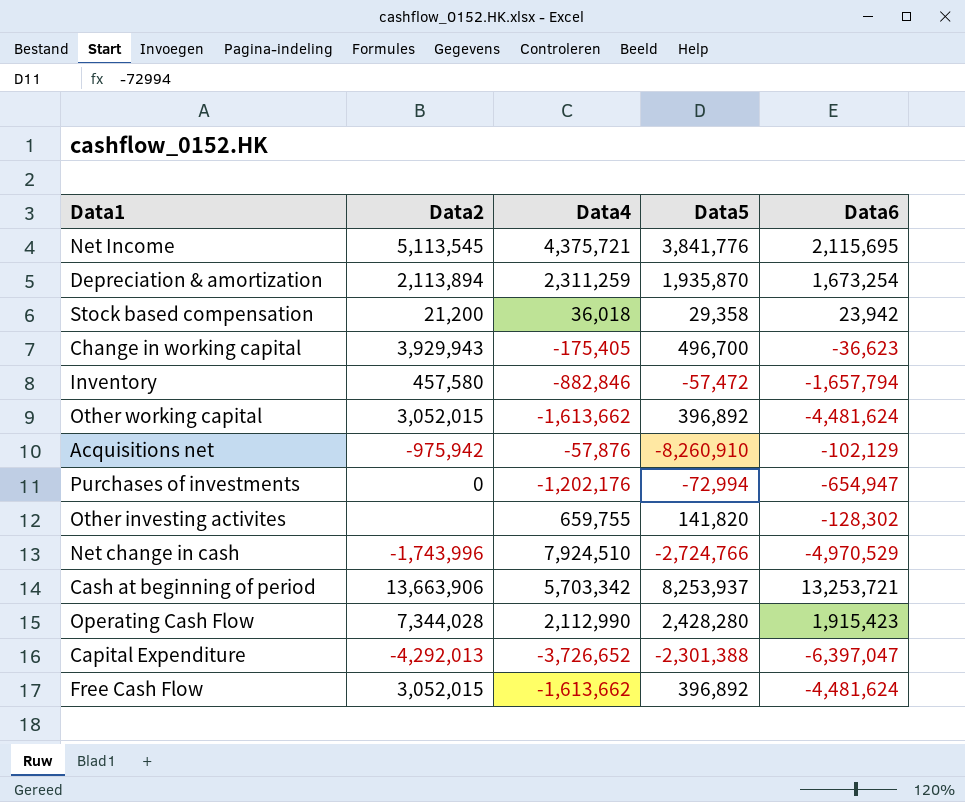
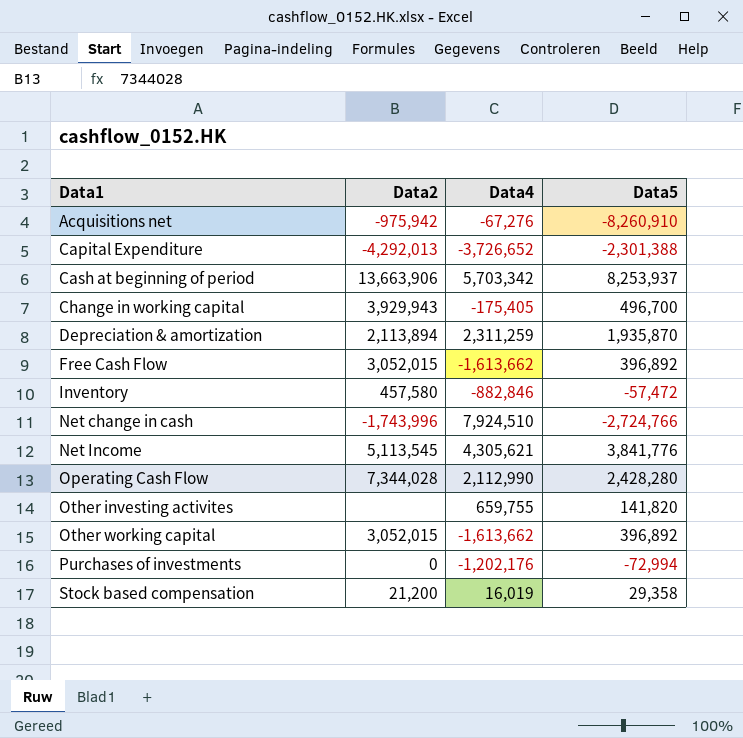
row order: none -> Data1 ascending
column Data6 | position: 5 -> none
Acquisitions net | Data4: -57,876 -> -67,276
Net Income | Data4: 4,375,721 -> 4,305,621
Stock based compensation | Data4: 36,018 -> 16,019

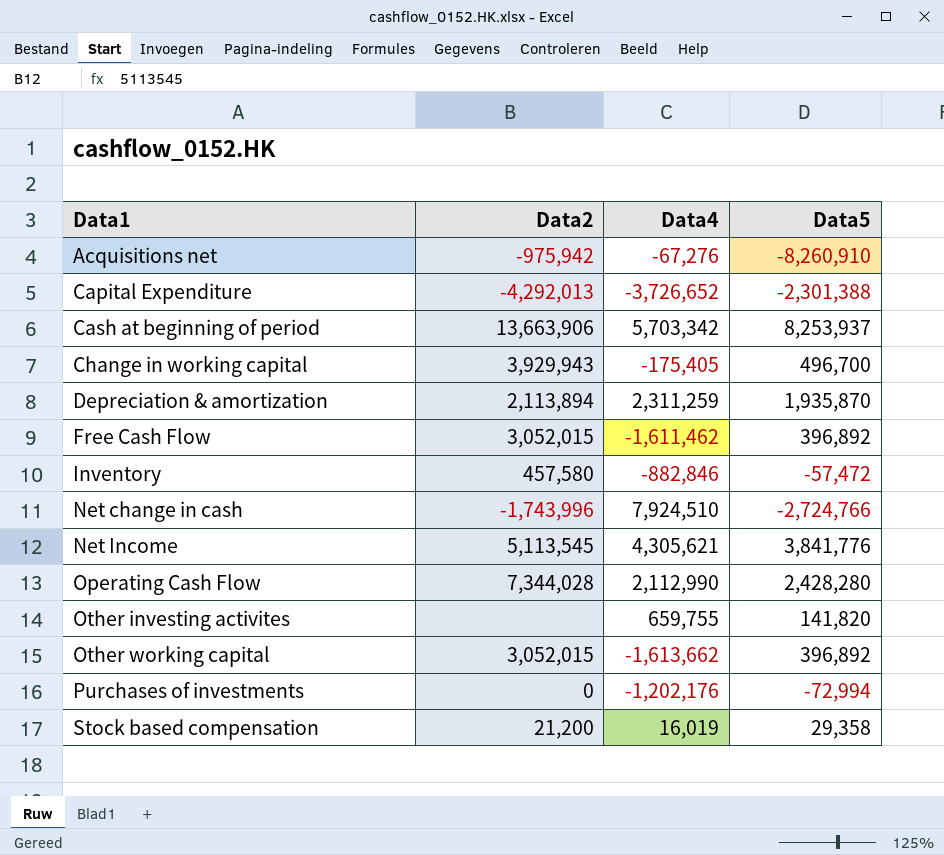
Free Cash Flow | Data4: -1,613,662 -> -1,611,462

